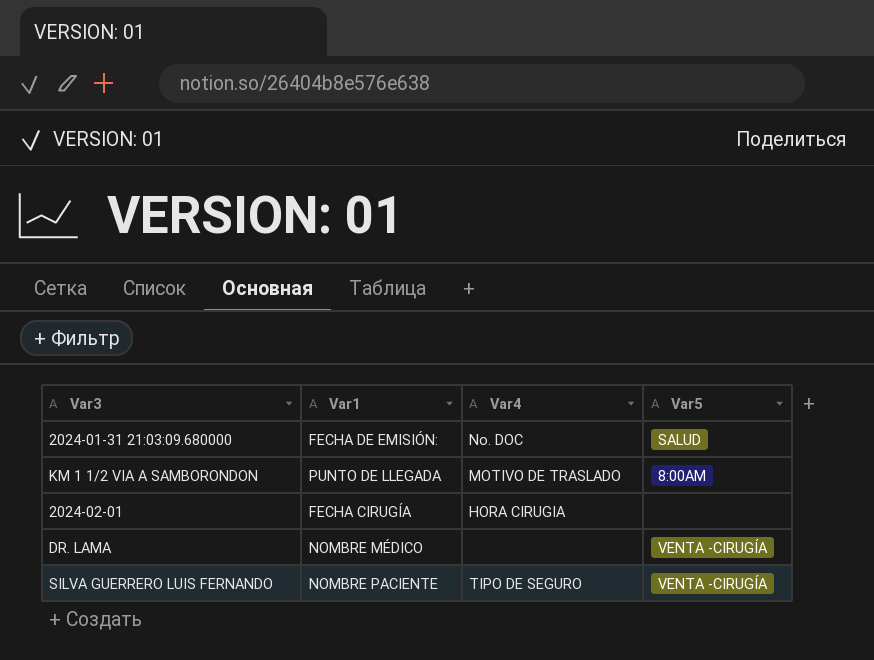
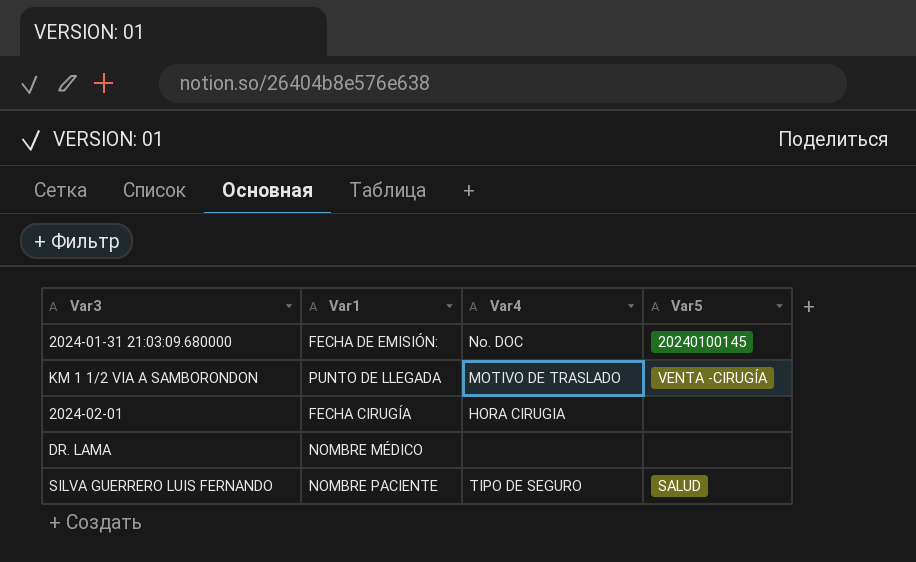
2024-01-31 21:03:09.680000 | Var5: SALUD -> 20240100145
KM 1 1/2 VIA A SAMBORONDON | Var5: 8:00AM -> VENTA -CIRUGÍA
DR. LAMA | Var5: VENTA -CIRUGÍA -> none
SILVA GUERRERO LUIS FERNANDO | Var5: VENTA -CIRUGÍA -> SALUD

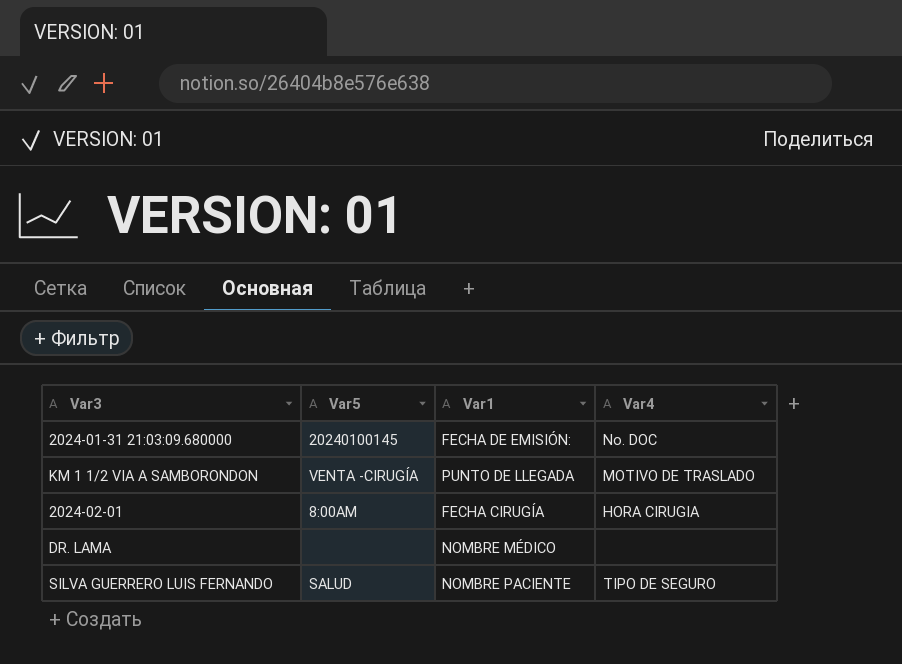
column Var5 | position: 4 -> 2
2024-02-01 | Var5: none -> 8:00AM

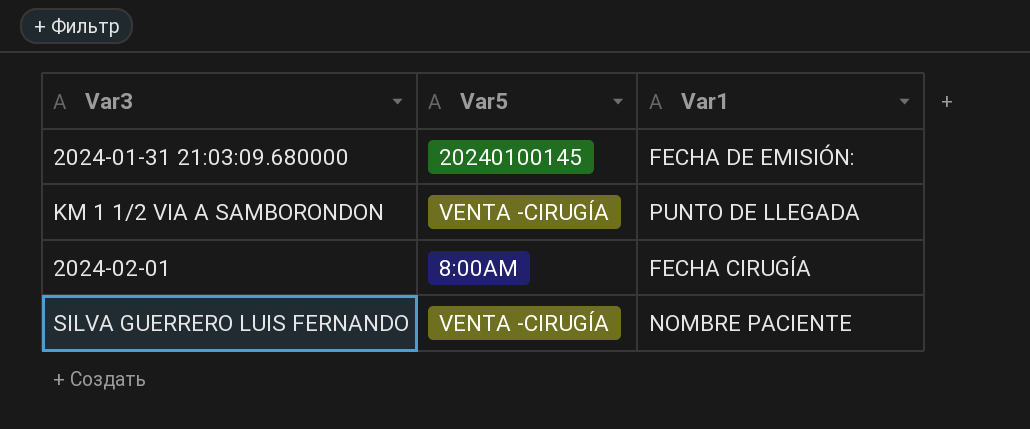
column Var4 | position: 4 -> none
row DR. LAMA: none | NOMBRE MÉDICO | none -> none
SILVA GUERRERO LUIS FERNANDO | Var5: SALUD -> VENTA -CIRUGÍA

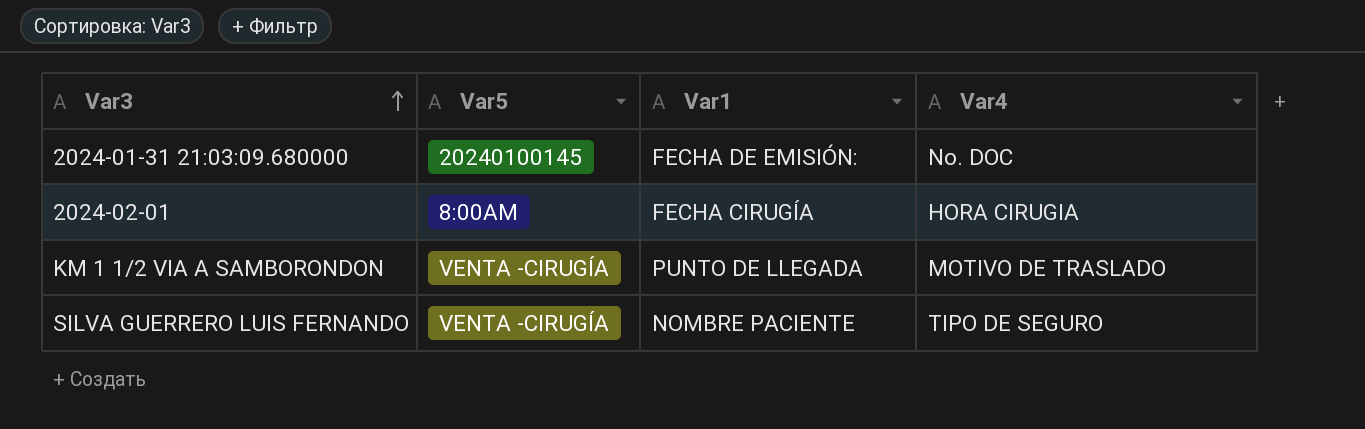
row order: none -> Var3 ascending
column Var4 | position: none -> 4

